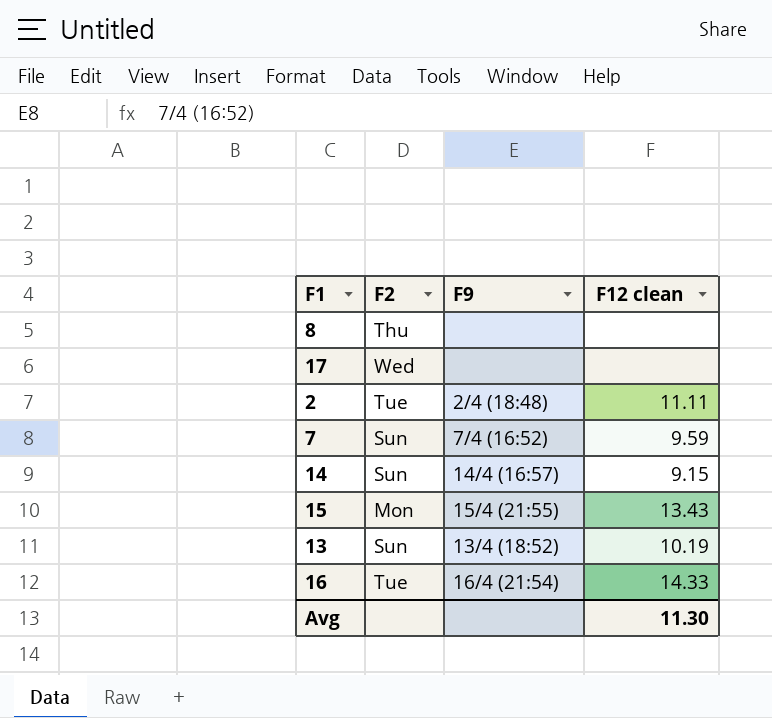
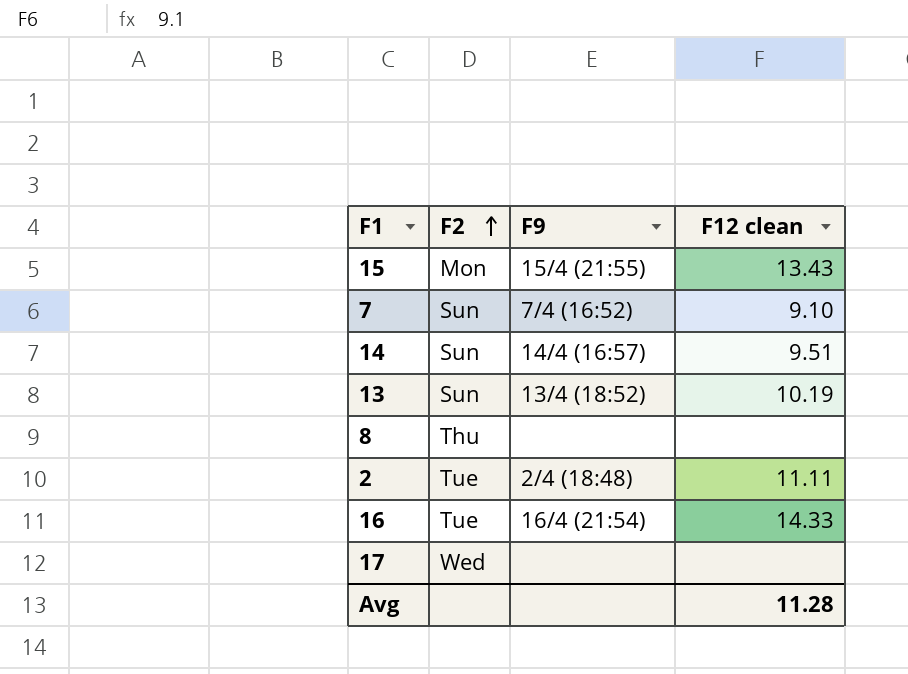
row order: none -> F2 ascending
7 | F12 clean: 9.59 -> 9.10
14 | F12 clean: 9.15 -> 9.51
Avg | F12 clean: 11.30 -> 11.28

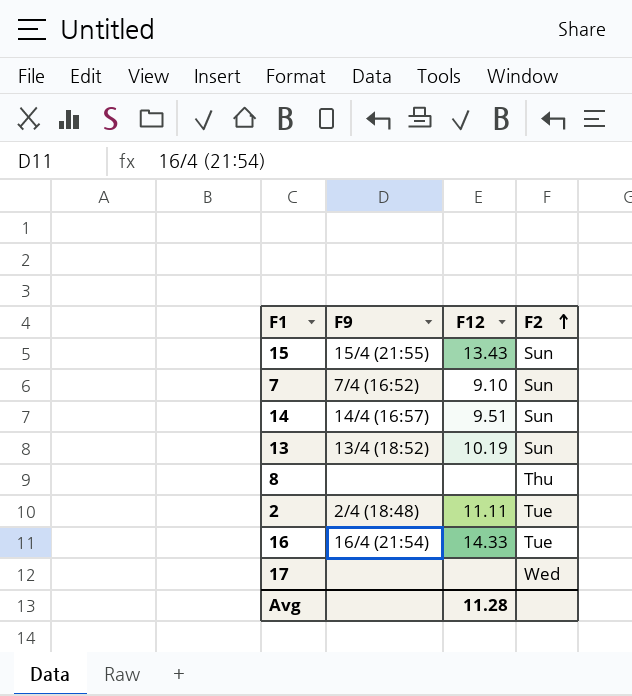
column name: F12 clean -> F12
column F2 | position: 2 -> 4
15 | F2: Mon -> Sun

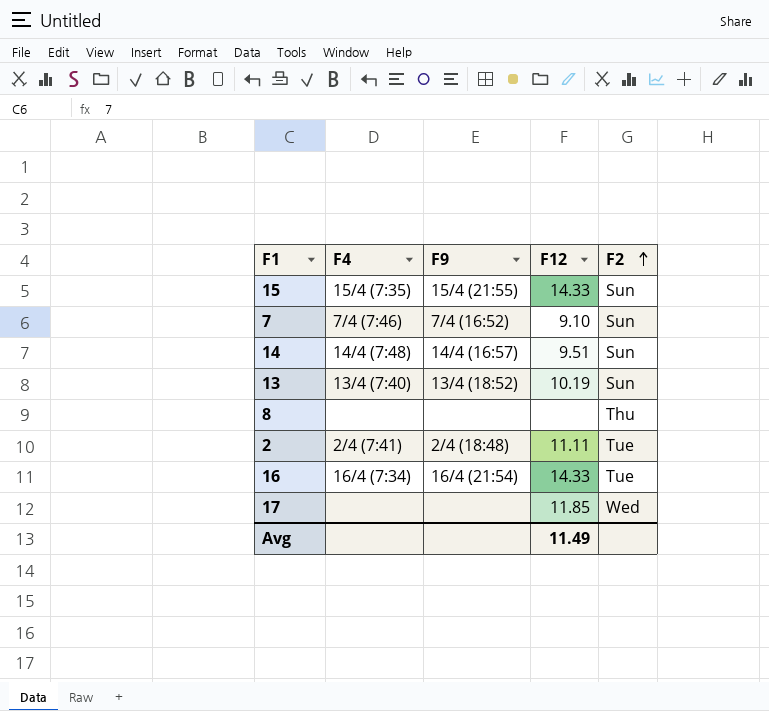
column F4 | position: none -> 2
15 | F12: 13.43 -> 14.33
17 | F12: none -> 11.85
Avg | F12: 11.28 -> 11.49

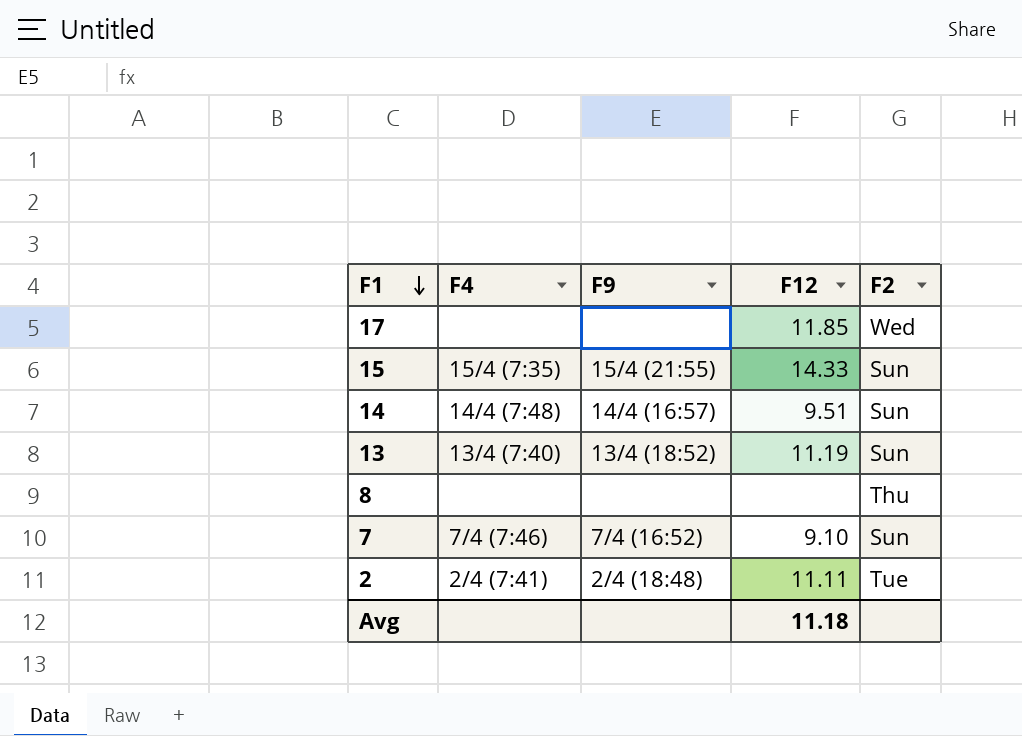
row order: F2 ascending -> F1 descending
row 16: 16/4 (7:34) | 16/4 (21:54) | 14.33 | Tue -> none
13 | F12: 10.19 -> 11.19
Avg | F12: 11.49 -> 11.18

